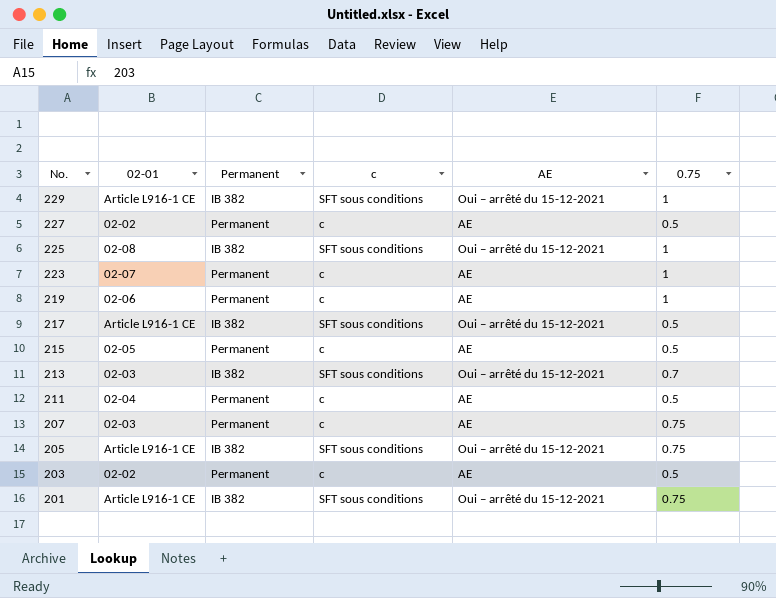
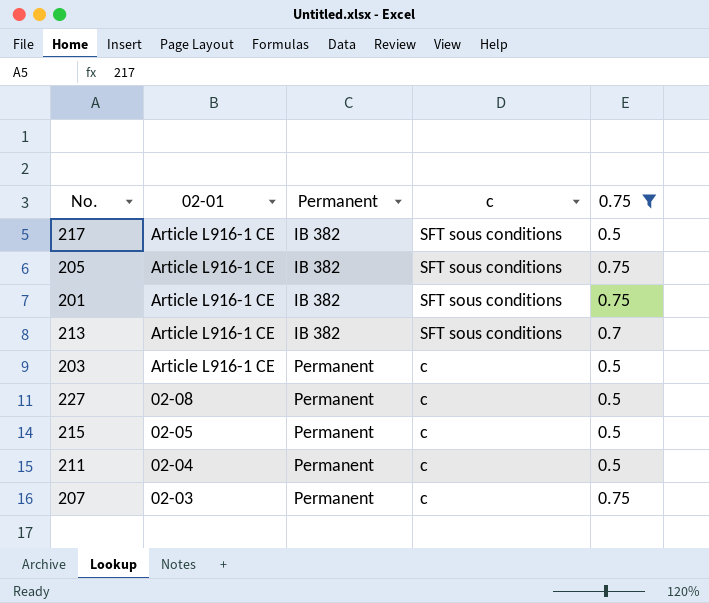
filter: none -> 0.75 != 1
row order: No. descending -> 02-01 descending
column AE | position: 5 -> none
213 | 02-01: 02-03 -> Article L916-1 CE
203 | 02-01: 02-02 -> Article L916-1 CE
227 | 02-01: 02-02 -> 02-08

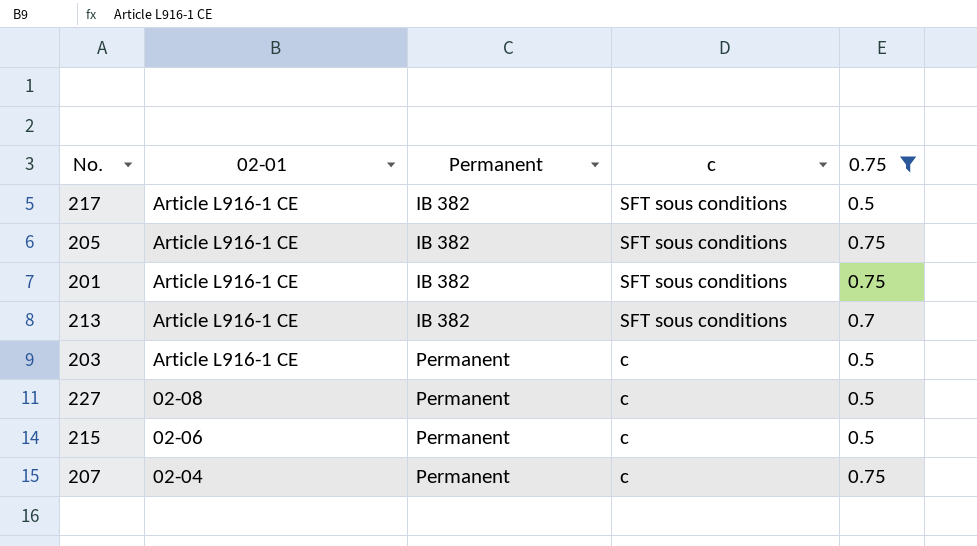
row 211: 02-04 | Permanent | c | 0.5 -> none
215 | 02-01: 02-05 -> 02-06
207 | 02-01: 02-03 -> 02-04

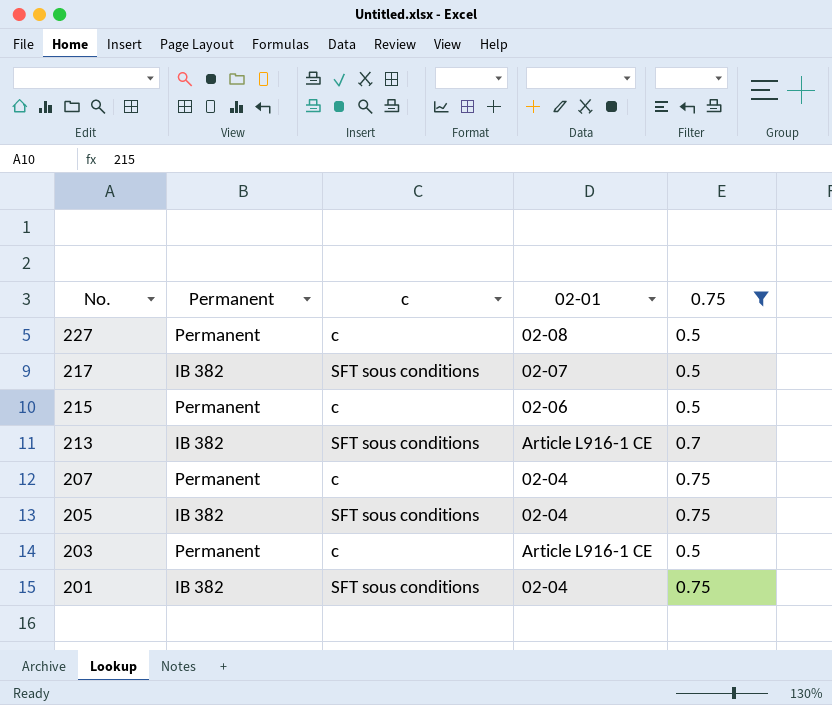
row order: 02-01 descending -> No. descending
column 02-01 | position: 2 -> 4
217 | 02-01: Article L916-1 CE -> 02-07
205 | 02-01: Article L916-1 CE -> 02-04
201 | 02-01: Article L916-1 CE -> 02-04

